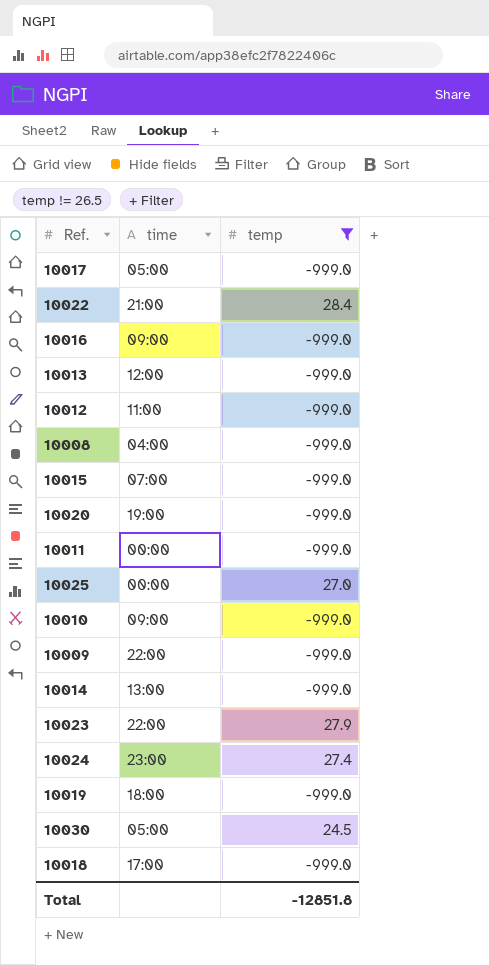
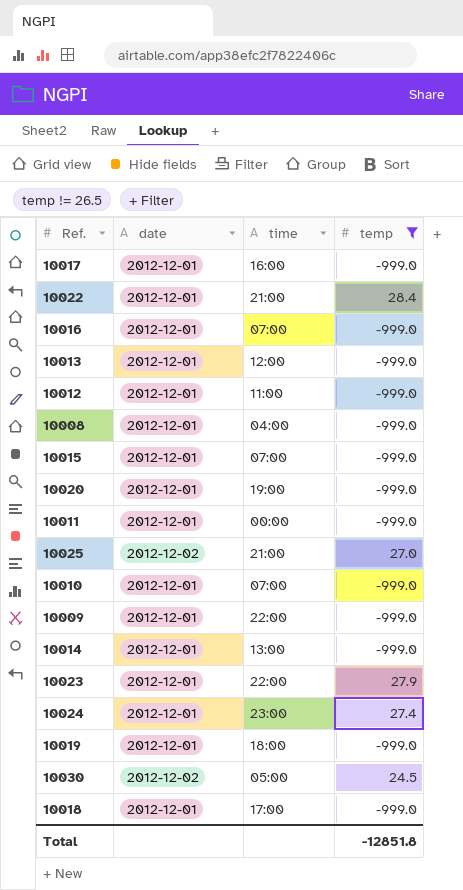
column date | position: none -> 2
10017 | time: 05:00 -> 16:00
10016 | time: 09:00 -> 07:00
10025 | time: 00:00 -> 21:00
10010 | time: 09:00 -> 07:00

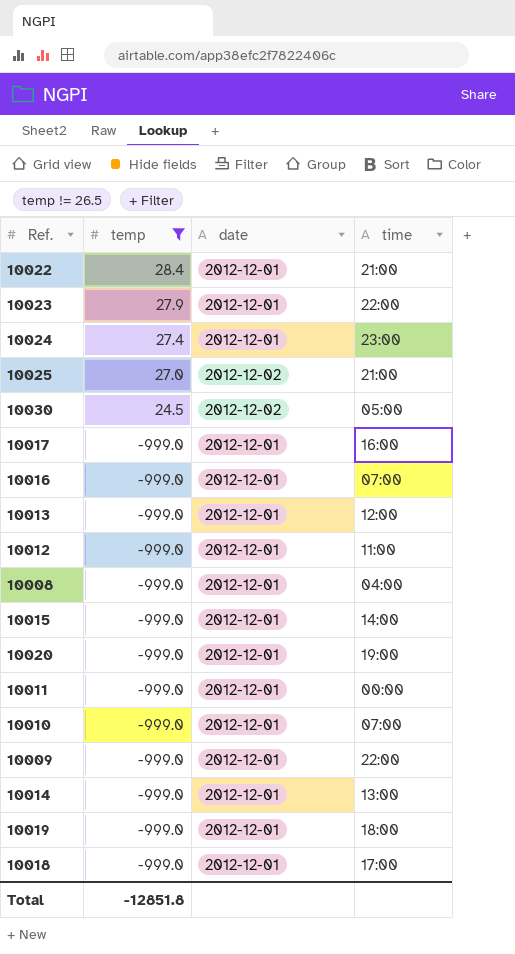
row order: none -> temp descending
column temp | position: 4 -> 2
10015 | time: 07:00 -> 14:00

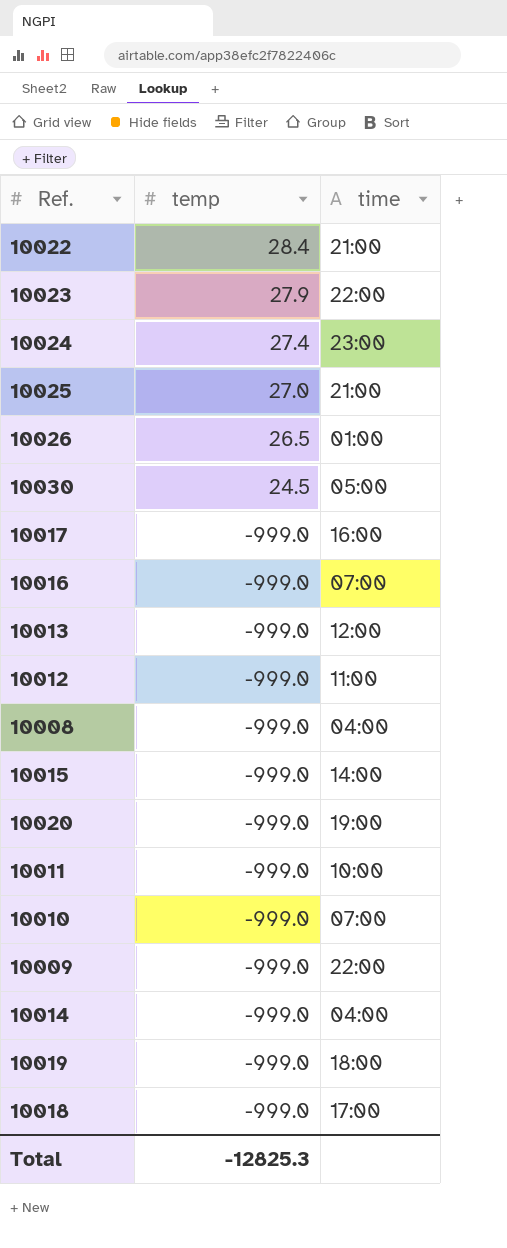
filter: temp != 26.5 -> none
column date | position: 3 -> none
10011 | time: 00:00 -> 10:00
10014 | time: 13:00 -> 04:00
Total | temp: -12851.8 -> -12825.3

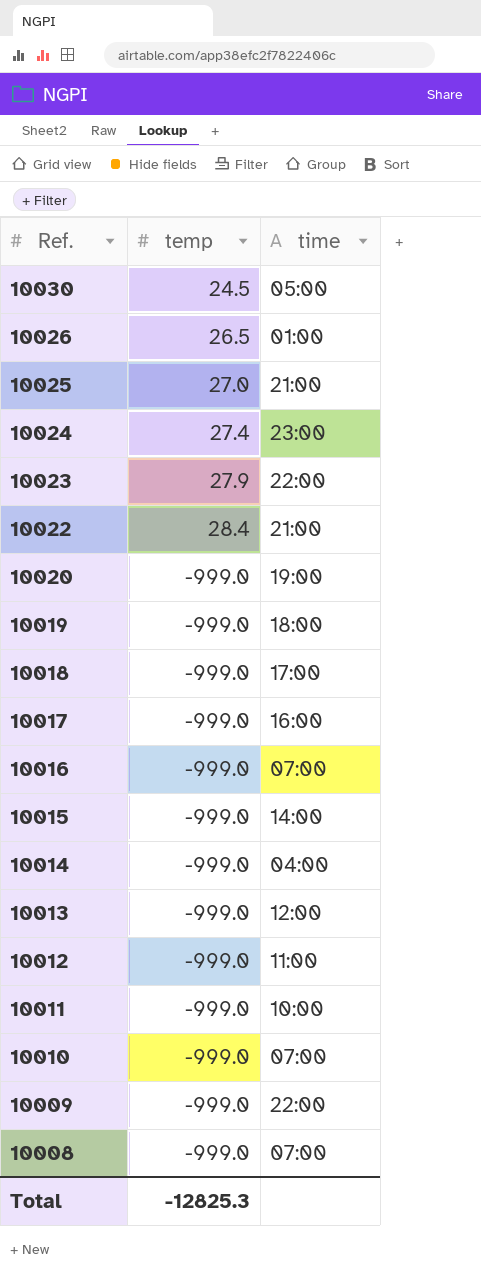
row order: temp descending -> Ref. descending
10008 | time: 04:00 -> 07:00

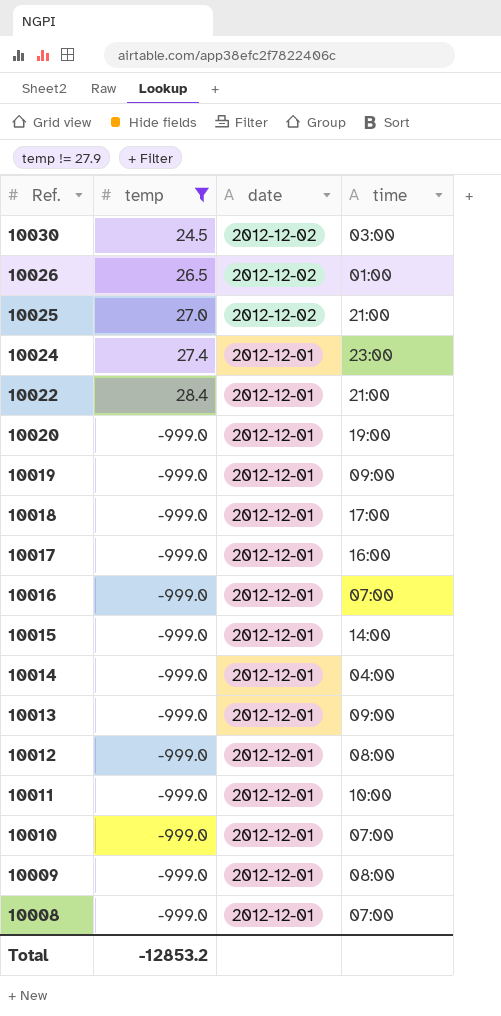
filter: none -> temp != 27.9
column date | position: none -> 3
10030 | time: 05:00 -> 03:00
10019 | time: 18:00 -> 09:00
10013 | time: 12:00 -> 09:00
10012 | time: 11:00 -> 08:00
10009 | time: 22:00 -> 08:00
Total | temp: -12825.3 -> -12853.2

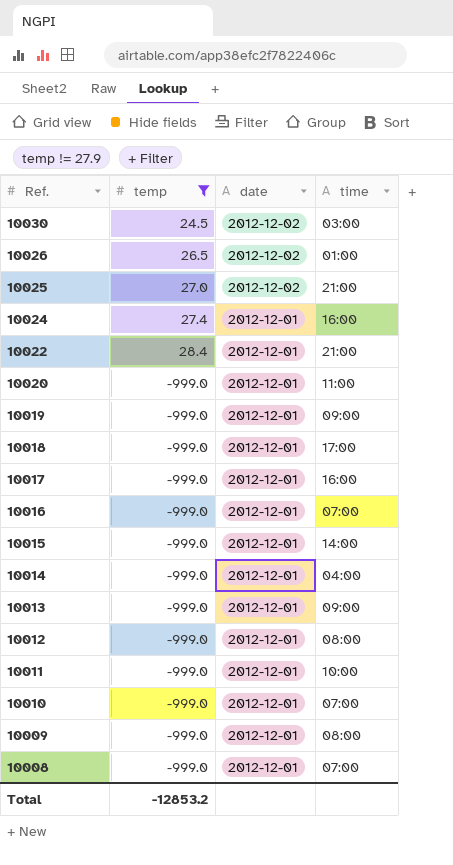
10024 | time: 23:00 -> 16:00
10020 | time: 19:00 -> 11:00

